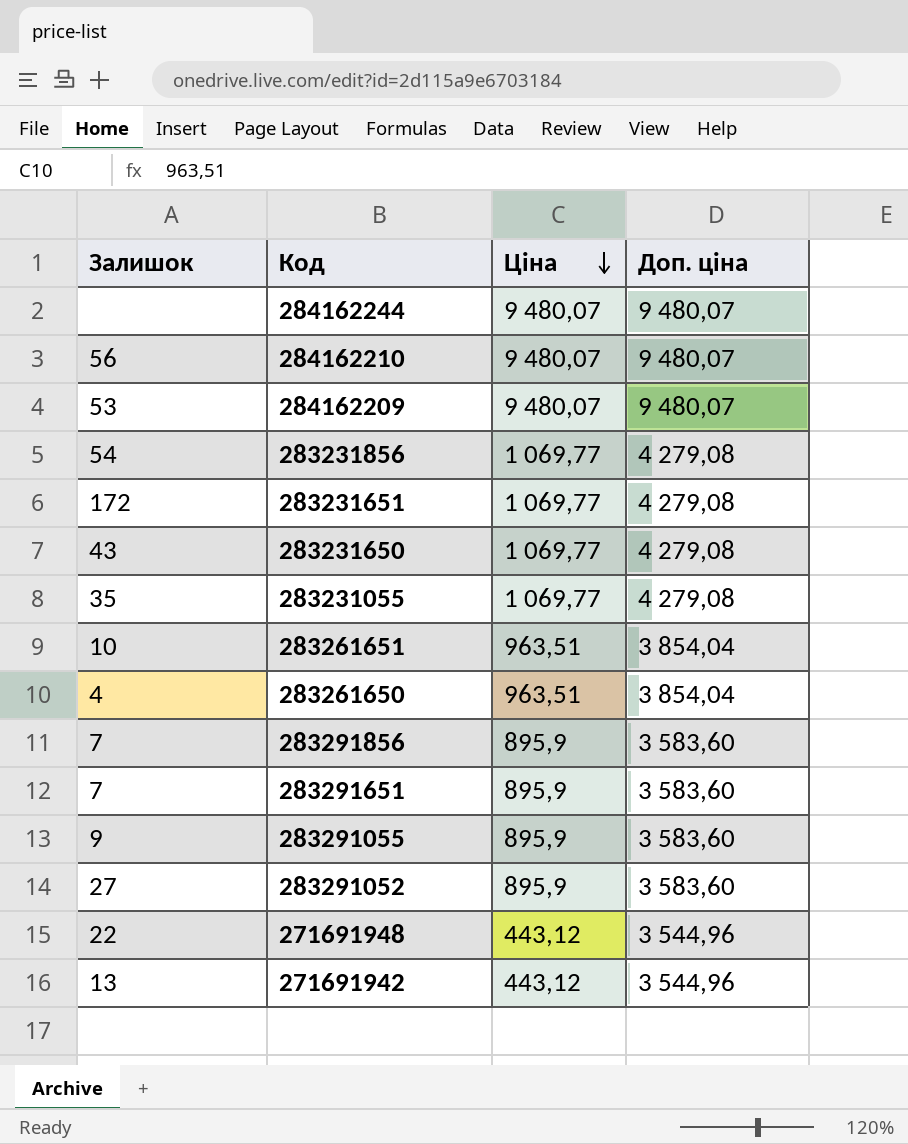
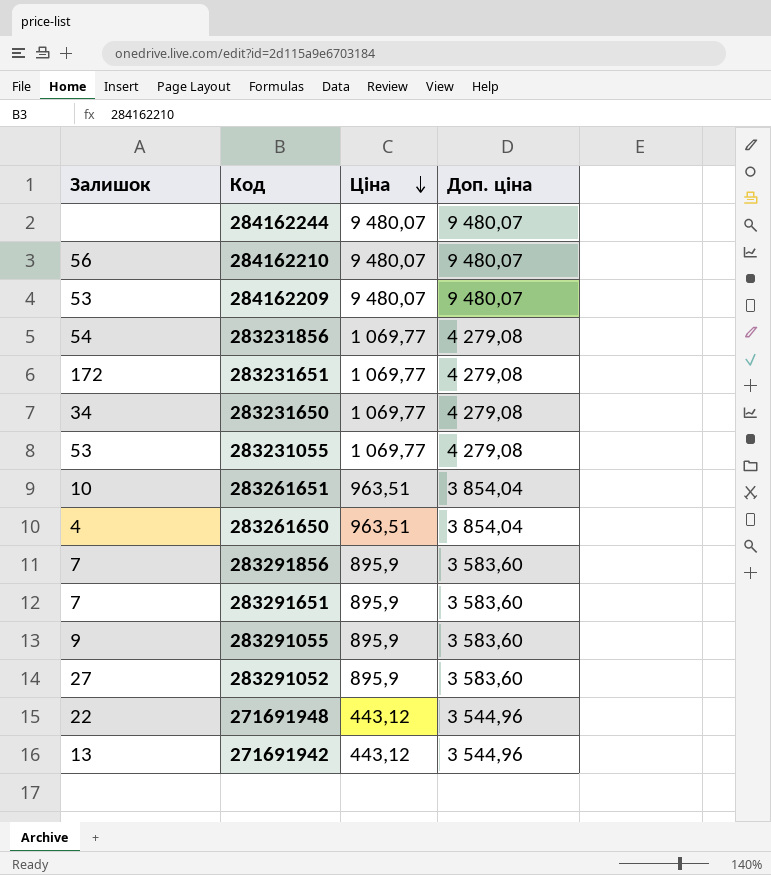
283231650 | Залишок: 43 -> 34
283231055 | Залишок: 35 -> 53

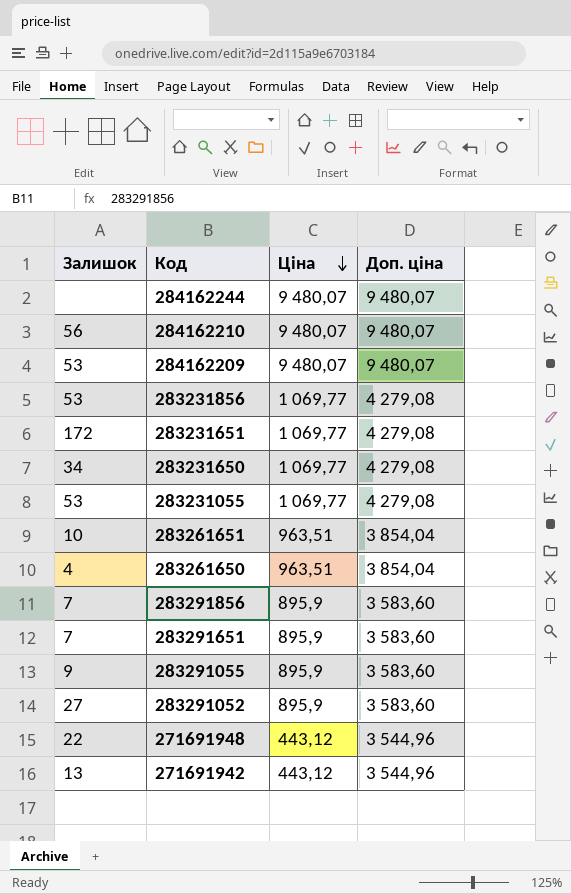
283231856 | Залишок: 54 -> 53

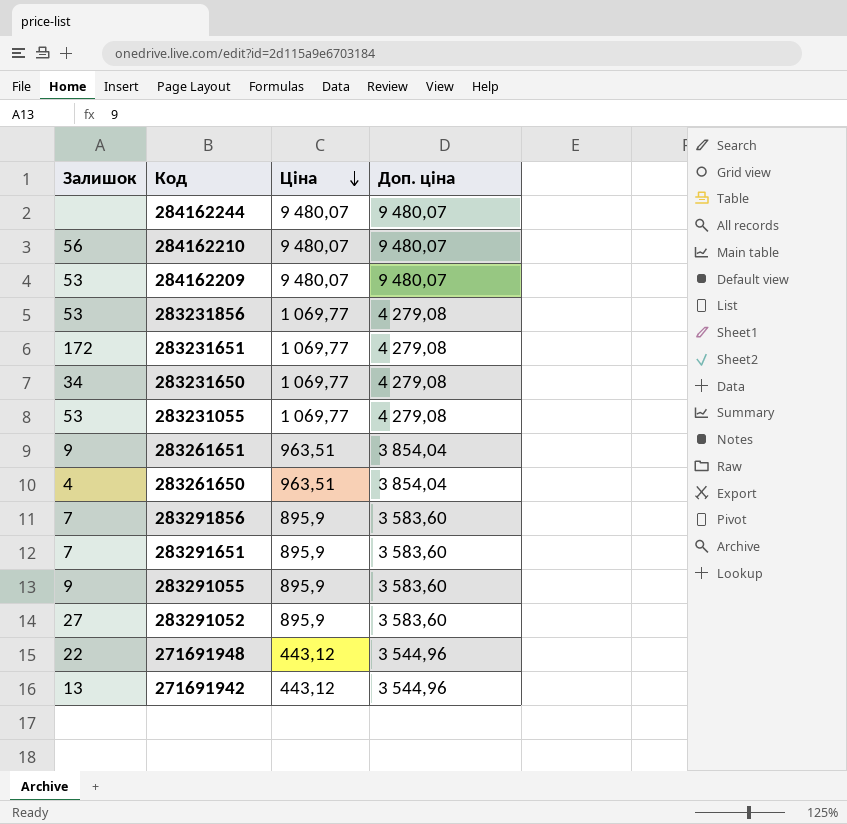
283261651 | Залишок: 10 -> 9

